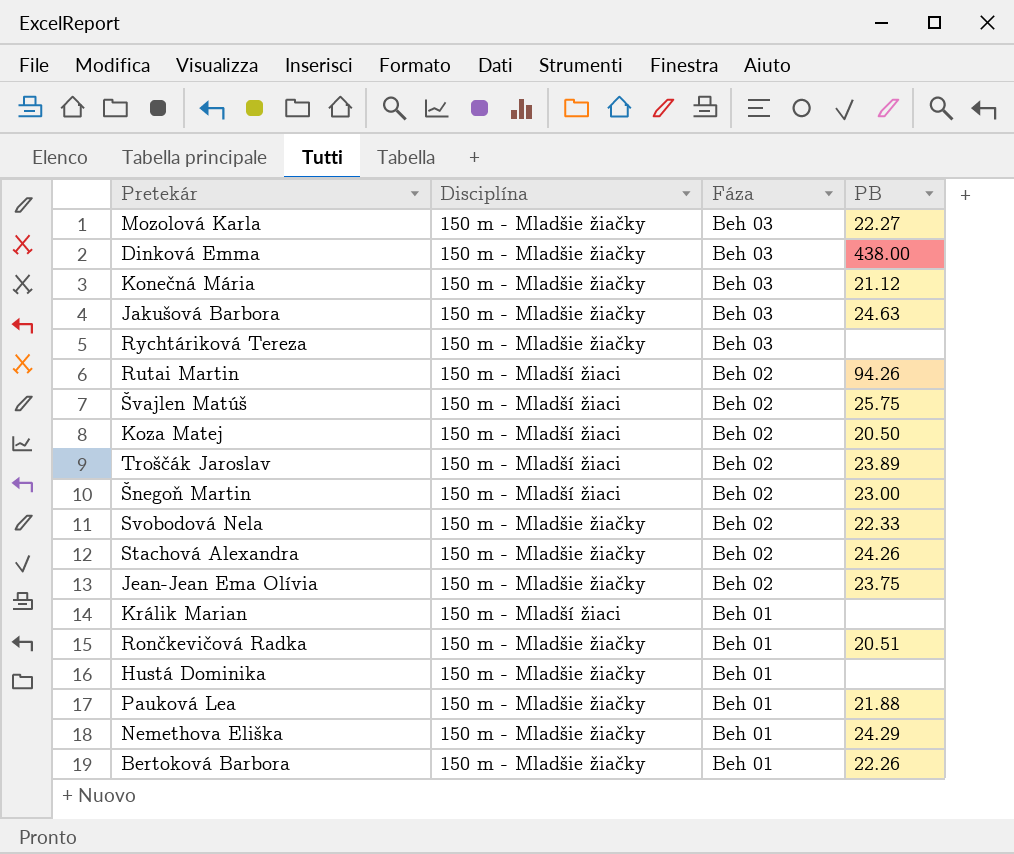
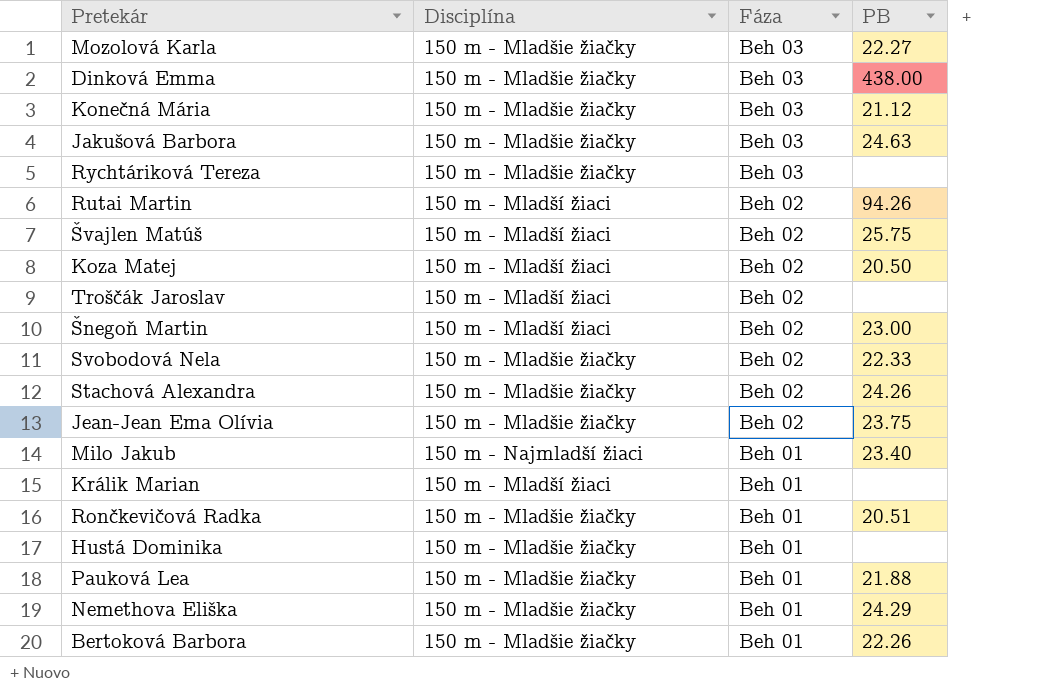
Troščák Jaroslav | PB: 23.89 -> none
row Milo Jakub: none -> 150 m - Najmladší žiaci | Beh 01 | 23.40

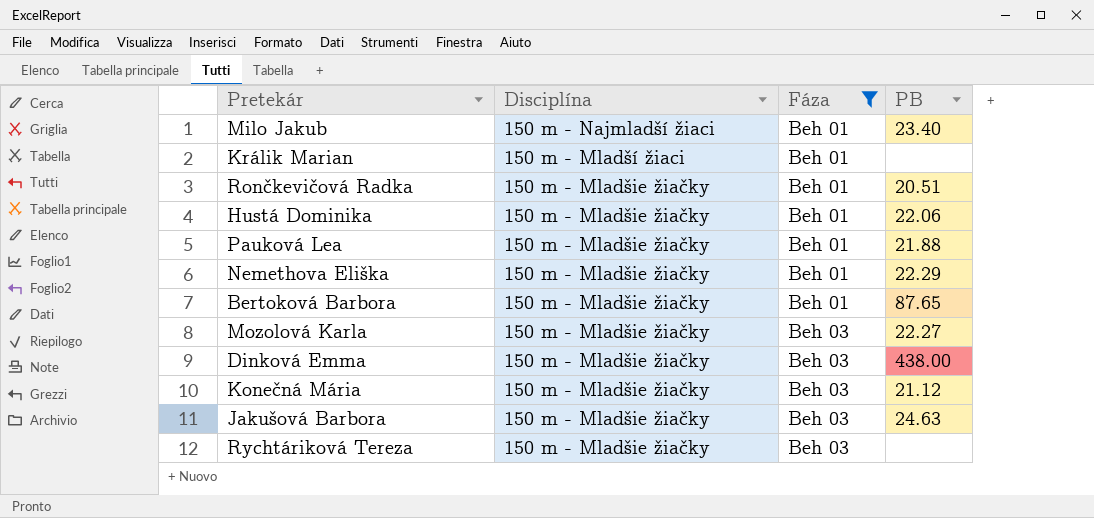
filter: none -> Fáza != Beh 02
row order: Fáza descending -> Fáza ascending
Hustá Dominika | PB: none -> 22.06
Nemethova Eliška | PB: 24.29 -> 22.29
Bertoková Barbora | PB: 22.26 -> 87.65

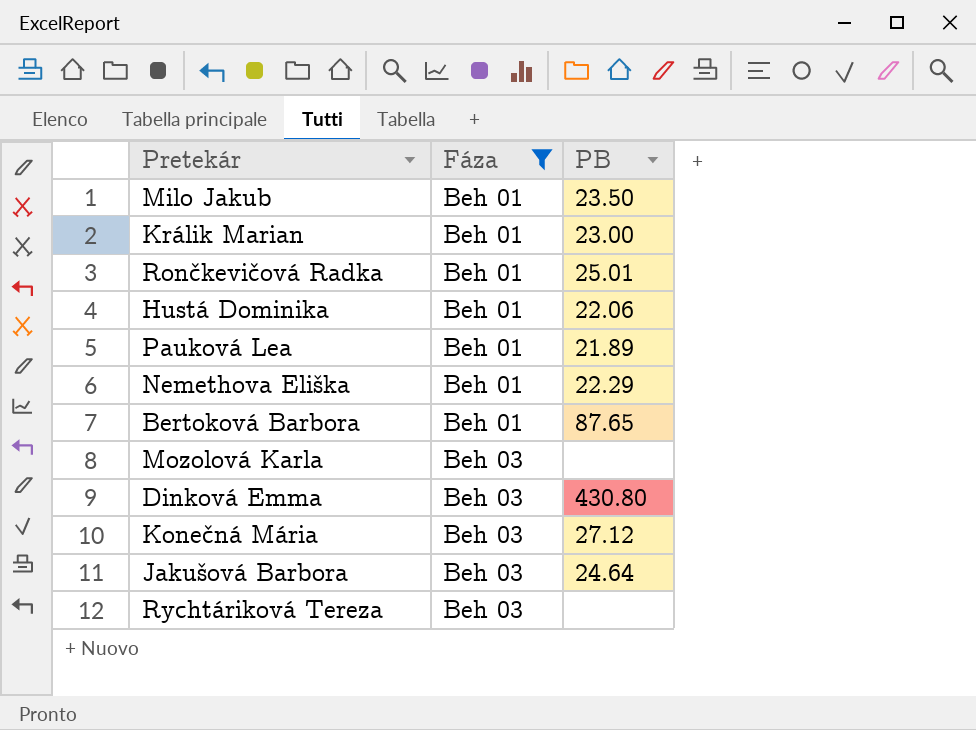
column Disciplína | position: 2 -> none
Milo Jakub | PB: 23.40 -> 23.50
Králik Marian | PB: none -> 23.00
Rončkevičová Radka | PB: 20.51 -> 25.01
Pauková Lea | PB: 21.88 -> 21.89
Mozolová Karla | PB: 22.27 -> none
Dinková Emma | PB: 438.00 -> 430.80
Konečná Mária | PB: 21.12 -> 27.12
Jakušová Barbora | PB: 24.63 -> 24.64

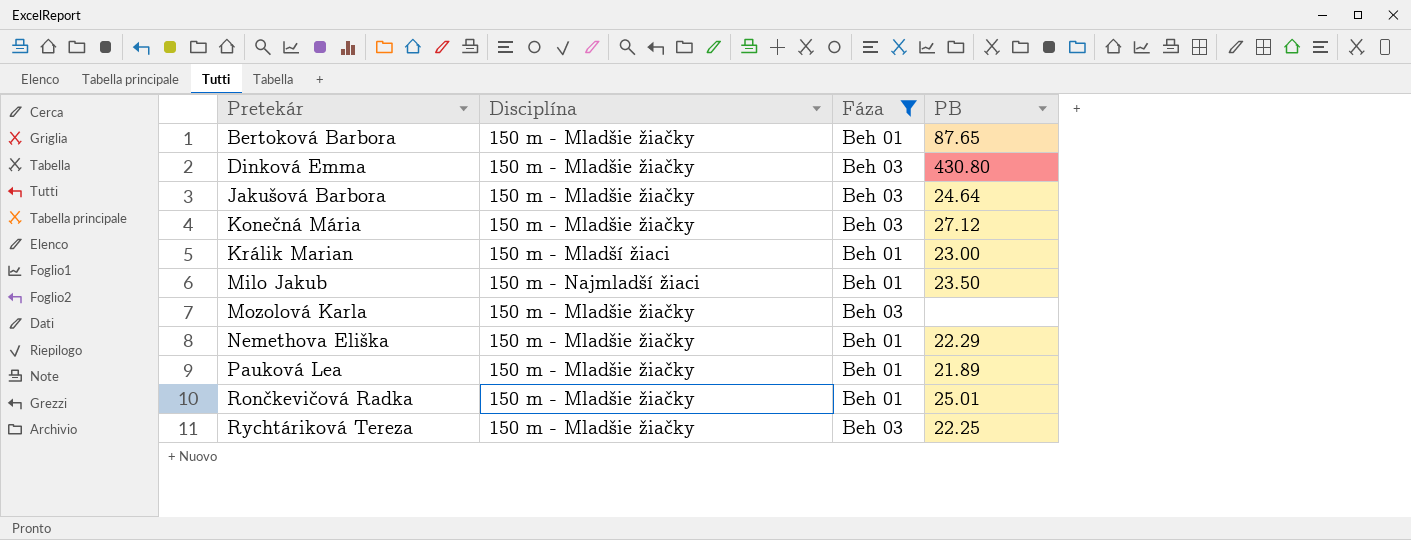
row order: Fáza ascending -> Pretekár ascending
column Disciplína | position: none -> 2
row Hustá Dominika: Beh 01 | 22.06 -> none
Rychtáriková Tereza | PB: none -> 22.25

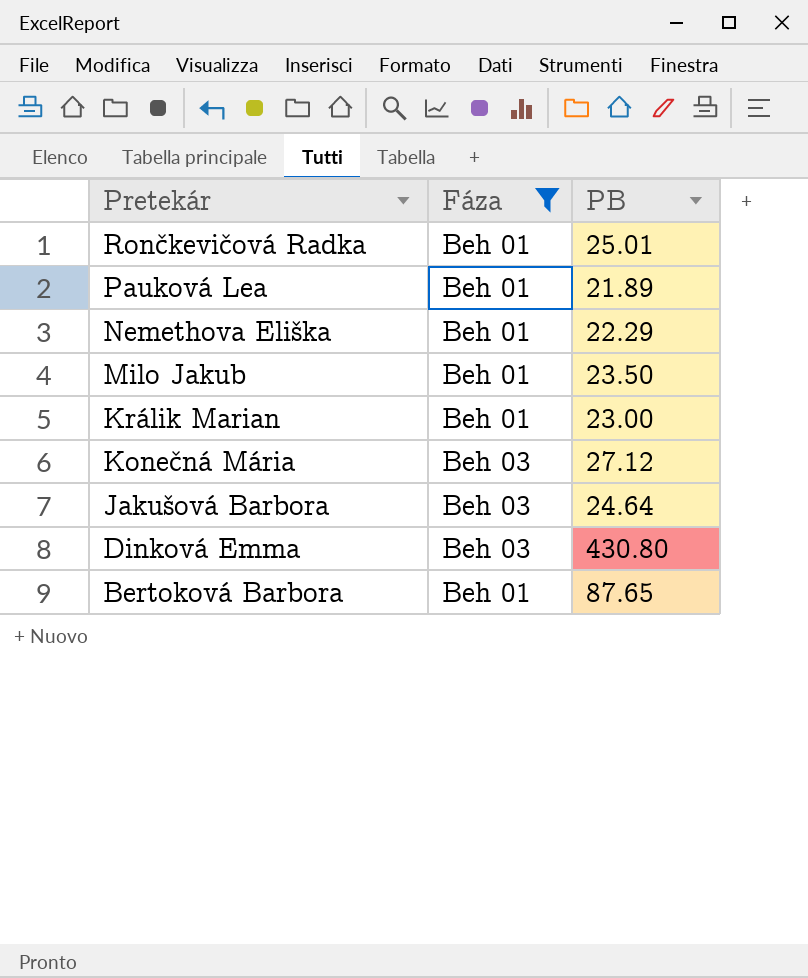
row order: Pretekár ascending -> Pretekár descending
column Disciplína | position: 2 -> none
row Mozolová Karla: 150 m - Mladšie žiačky | Beh 03 | none -> none
row Rychtáriková Tereza: 150 m - Mladšie žiačky | Beh 03 | 22.25 -> none

